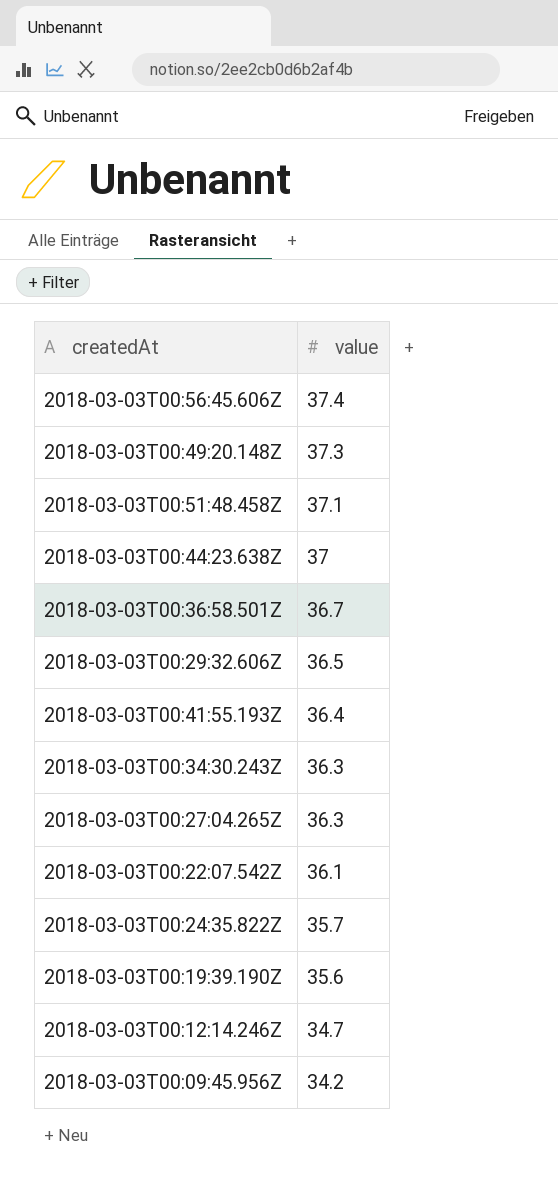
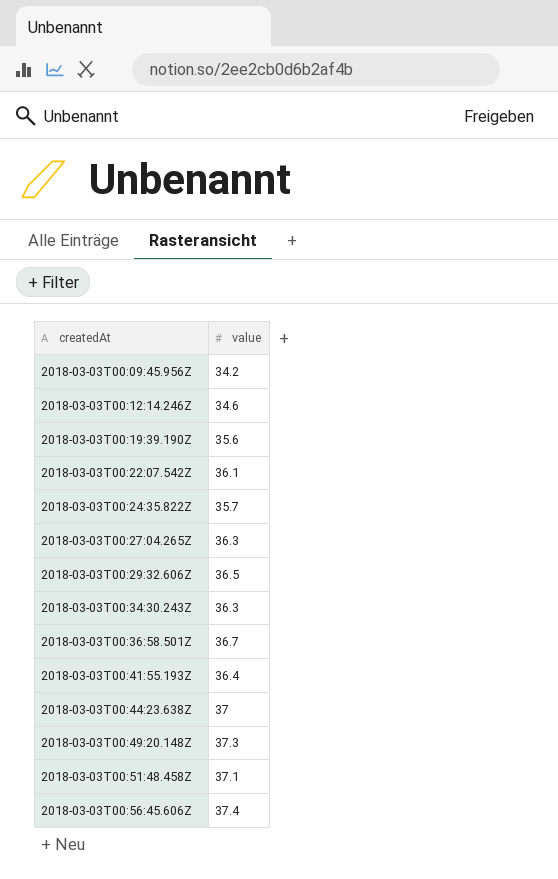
row order: value descending -> createdAt ascending
2018-03-03T00:12:14.246Z | value: 34.7 -> 34.6

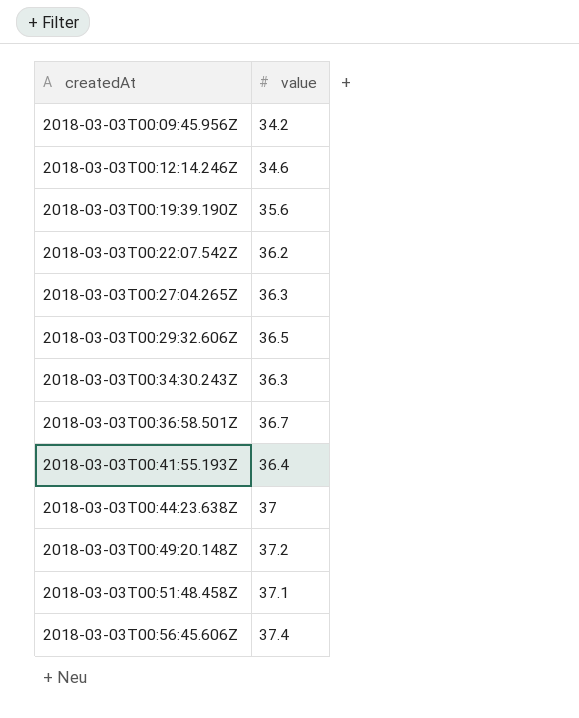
row 2018-03-03T00:24:35.822Z: 35.7 -> none
2018-03-03T00:22:07.542Z | value: 36.1 -> 36.2
2018-03-03T00:49:20.148Z | value: 37.3 -> 37.2

